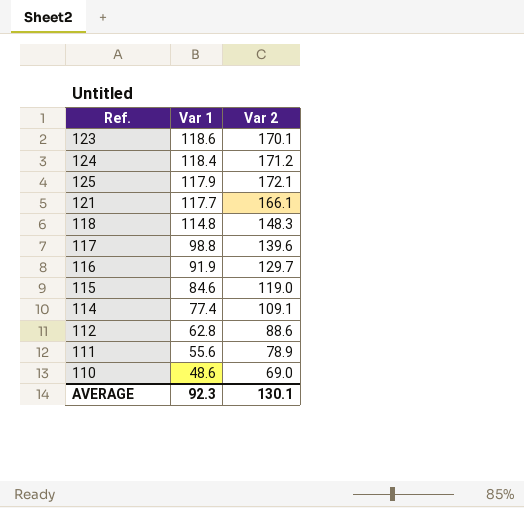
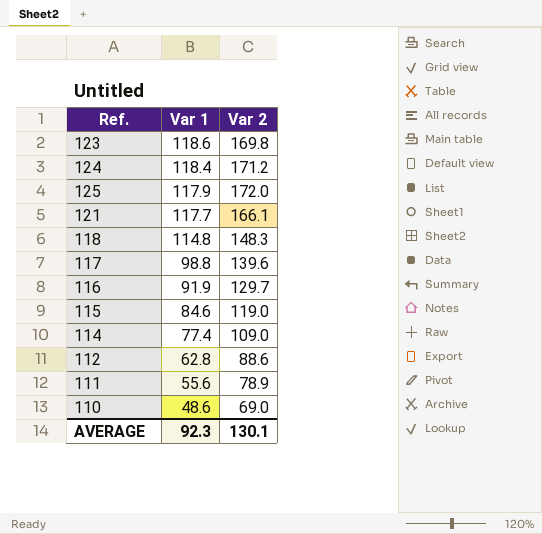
123 | Var 2: 170.1 -> 169.8
125 | Var 2: 172.1 -> 172.0
114 | Var 2: 109.1 -> 109.0

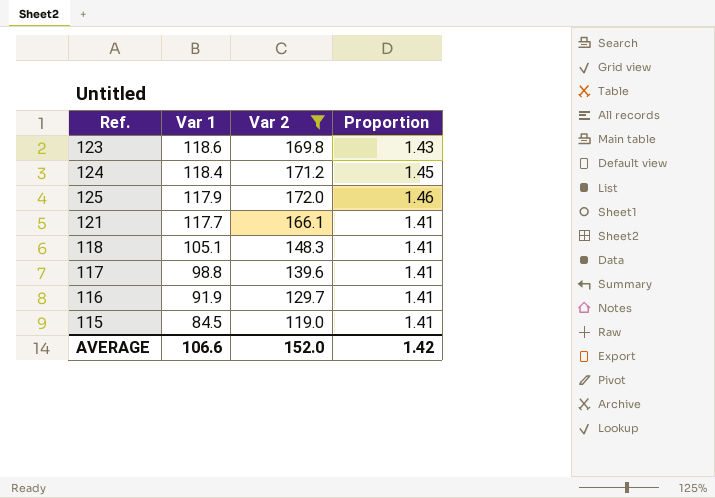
filter: none -> Var 2 >= 119.0
column Proportion | formula: none -> [Var 2] / [Var 1]
118 | Var 1: 114.8 -> 105.1
115 | Var 1: 84.6 -> 84.5
AVERAGE | Var 1: 92.3 -> 106.6
AVERAGE | Var 2: 130.1 -> 152.0

